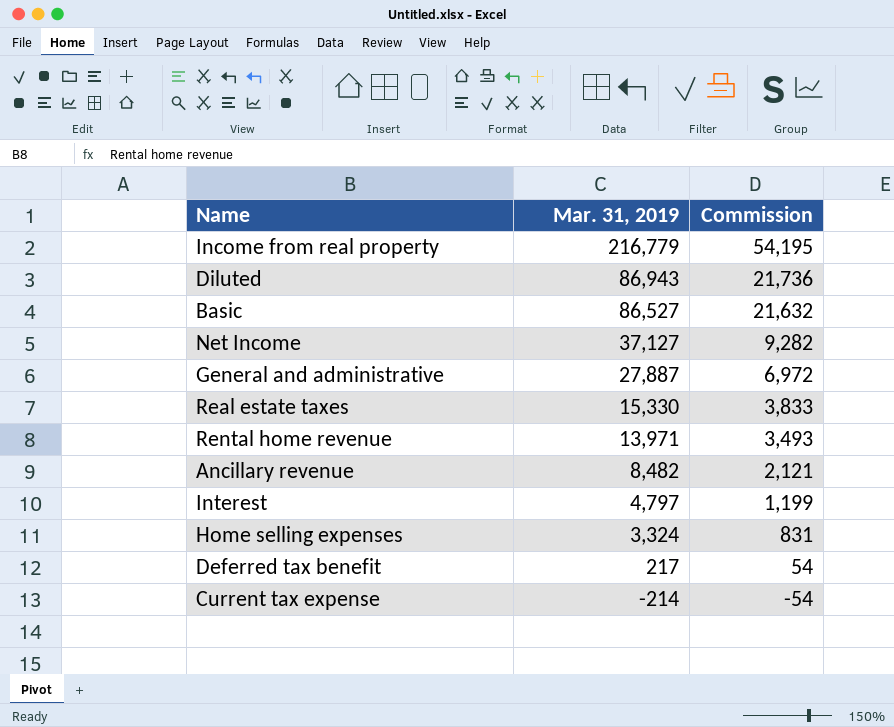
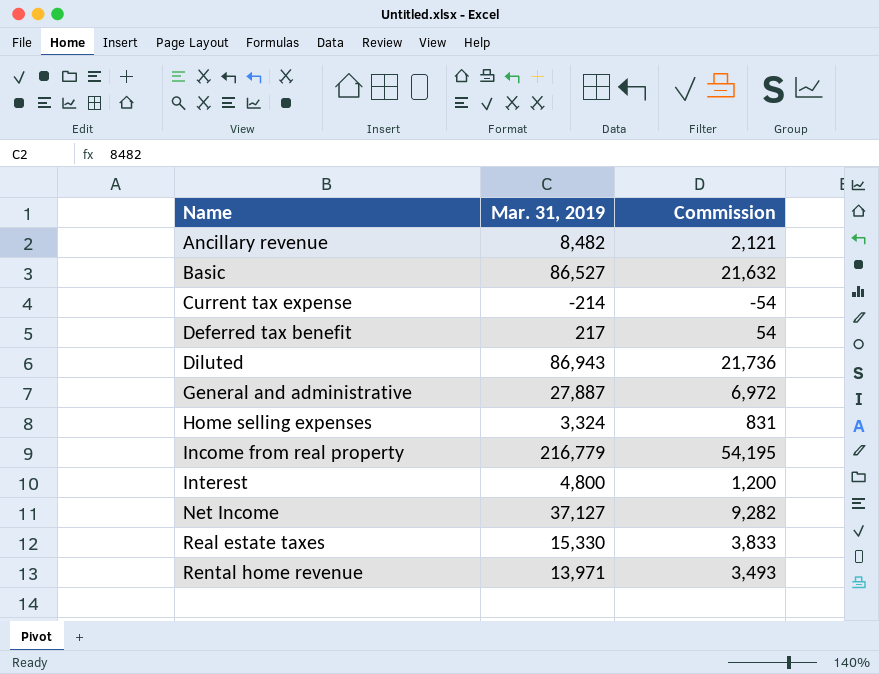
row order: Mar. 31, 2019 descending -> Name ascending
Interest | Mar. 31, 2019: 4,797 -> 4,800
Interest | Commission: 1,199 -> 1,200

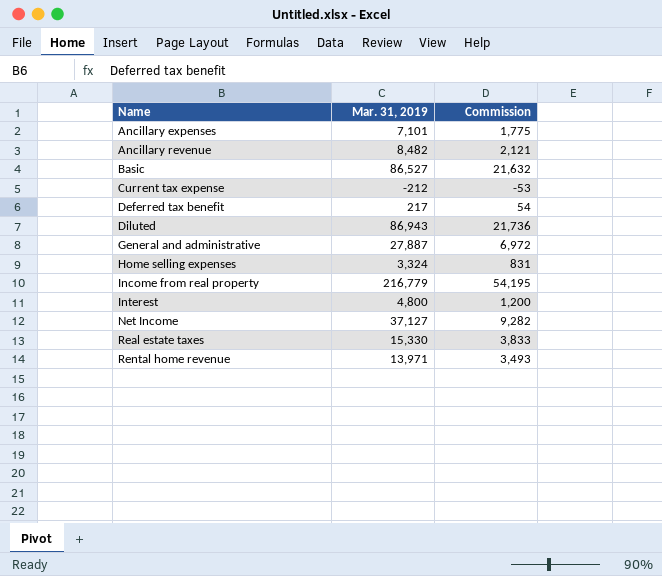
row Ancillary expenses: none -> 7,101 | 1,775
Current tax expense | Mar. 31, 2019: -214 -> -212
Current tax expense | Commission: -54 -> -53

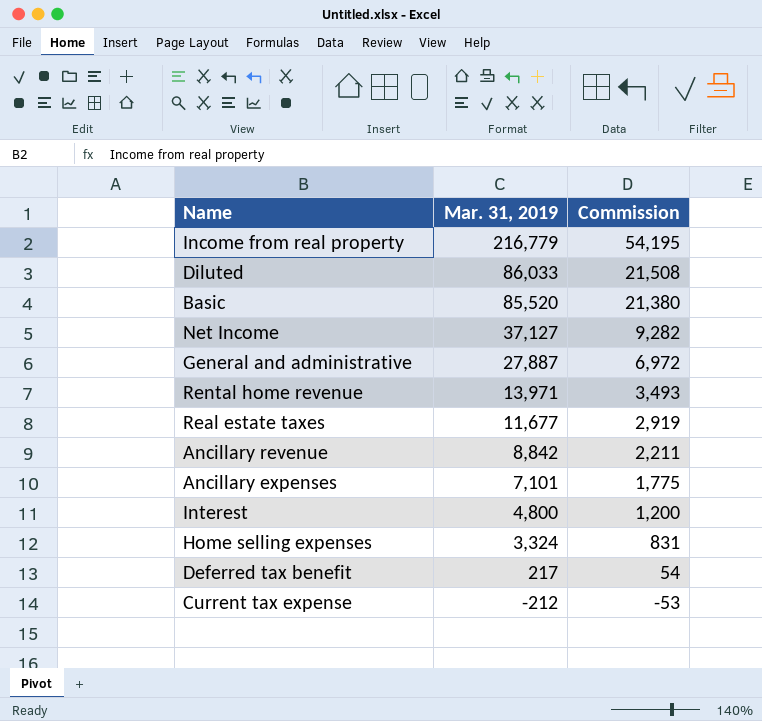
row order: Name ascending -> Mar. 31, 2019 descending
Diluted | Mar. 31, 2019: 86,943 -> 86,033
Diluted | Commission: 21,736 -> 21,508
Basic | Mar. 31, 2019: 86,527 -> 85,520
Basic | Commission: 21,632 -> 21,380
Real estate taxes | Mar. 31, 2019: 15,330 -> 11,677
Real estate taxes | Commission: 3,833 -> 2,919
Ancillary revenue | Mar. 31, 2019: 8,482 -> 8,842
Ancillary revenue | Commission: 2,121 -> 2,211

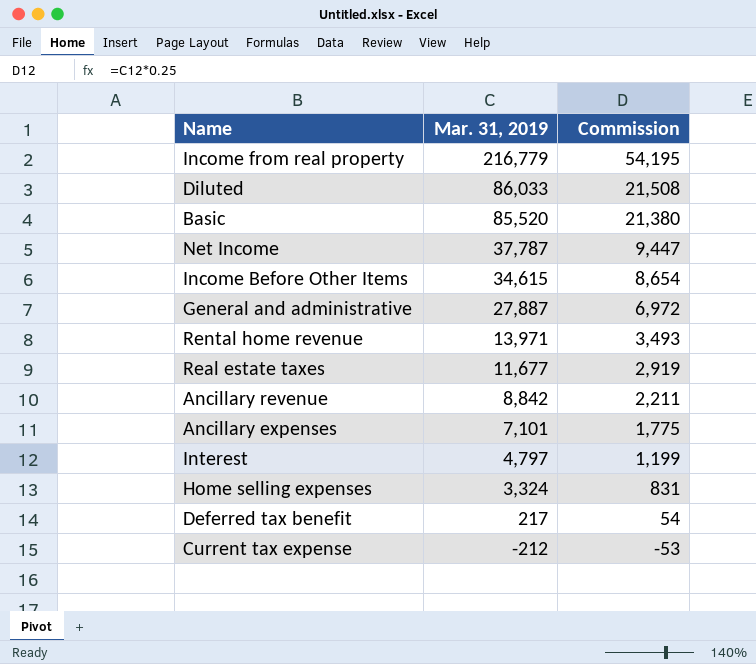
Net Income | Mar. 31, 2019: 37,127 -> 37,787
Net Income | Commission: 9,282 -> 9,447
row Income Before Other Items: none -> 34,615 | 8,654
Interest | Mar. 31, 2019: 4,800 -> 4,797
Interest | Commission: 1,200 -> 1,199

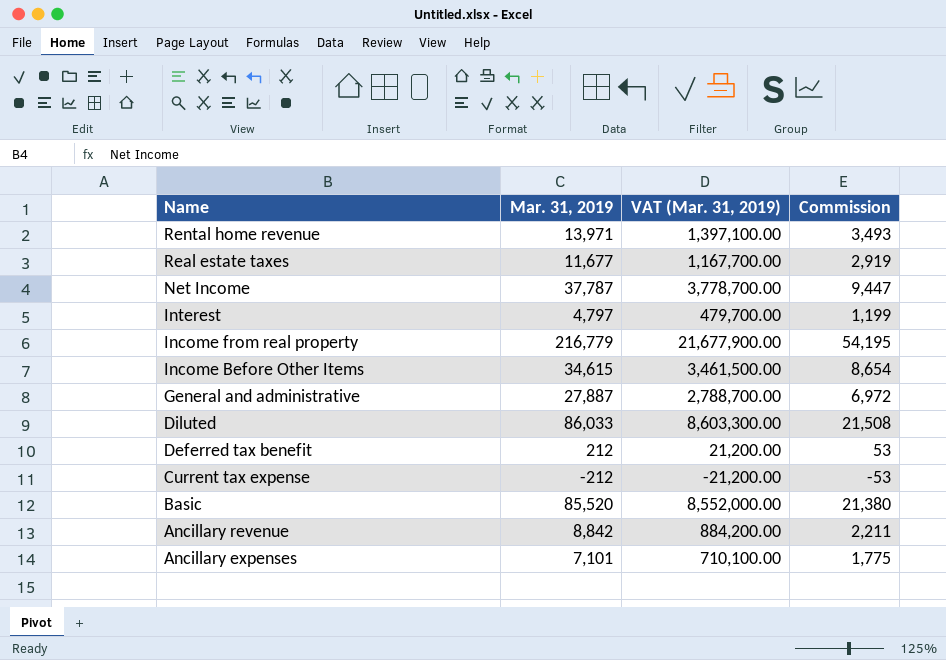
row order: Mar. 31, 2019 descending -> Name descending
column VAT (Mar. 31, 2019) | formula: none -> [Mar. 31, 2019] * 100
row Home selling expenses: 3,324 | 831 -> none
Deferred tax benefit | Mar. 31, 2019: 217 -> 212
Deferred tax benefit | Commission: 54 -> 53

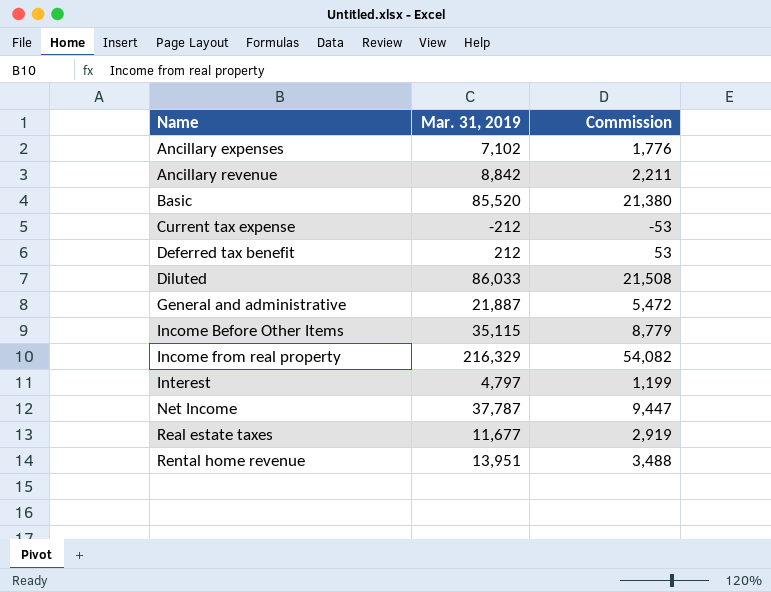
row order: Name descending -> Name ascending
column VAT (Mar. 31, 2019) | formula: [Mar. 31, 2019] * 100 -> none
Ancillary expenses | Mar. 31, 2019: 7,101 -> 7,102
Ancillary expenses | Commission: 1,775 -> 1,776
General and administrative | Mar. 31, 2019: 27,887 -> 21,887
General and administrative | Commission: 6,972 -> 5,472
Income Before Other Items | Mar. 31, 2019: 34,615 -> 35,115
Income Before Other Items | Commission: 8,654 -> 8,779
Income from real property | Mar. 31, 2019: 216,779 -> 216,329
Income from real property | Commission: 54,195 -> 54,082
Rental home revenue | Mar. 31, 2019: 13,971 -> 13,951
Rental home revenue | Commission: 3,493 -> 3,488

